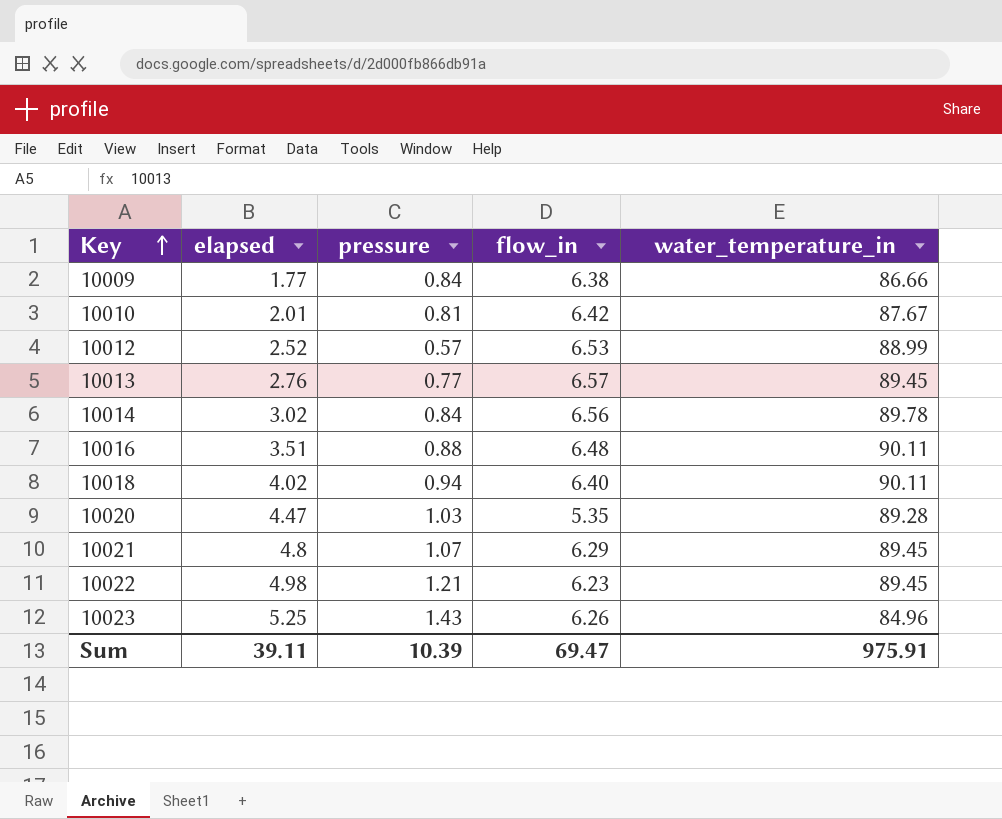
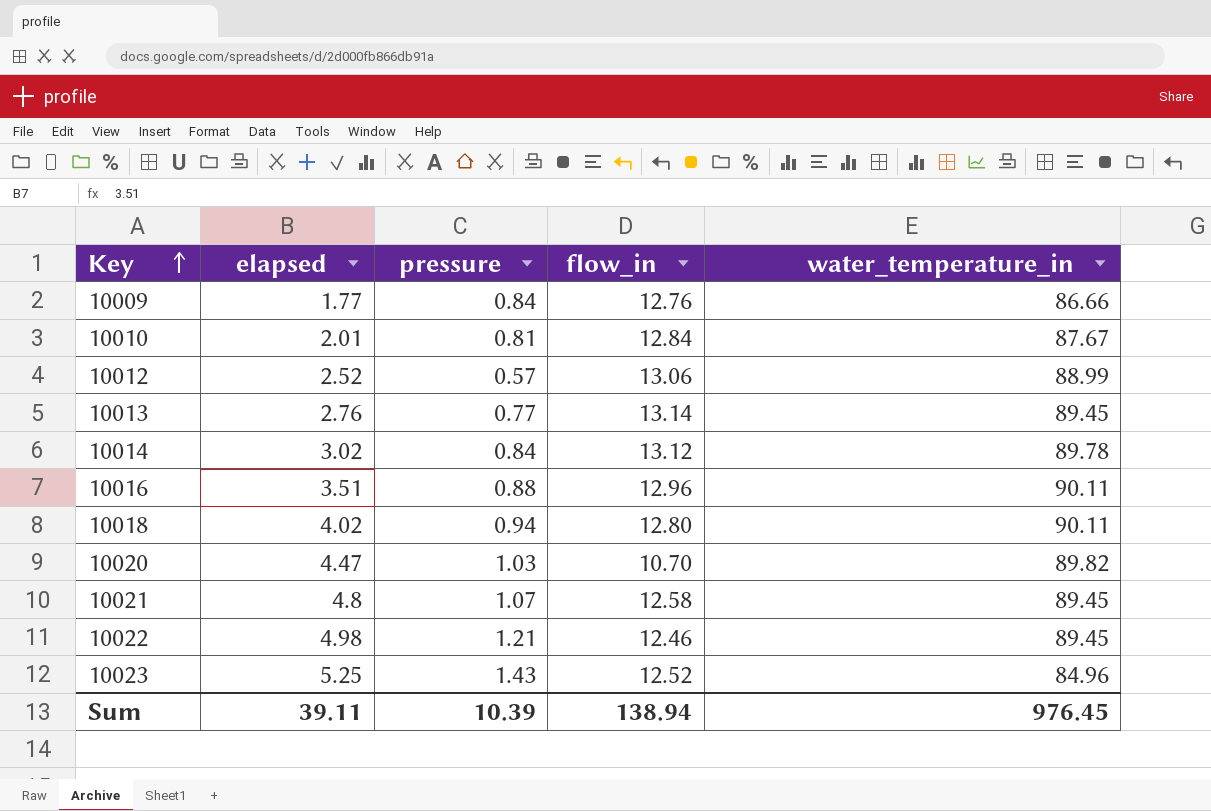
10009 | flow_in: 6.38 -> 12.76
10010 | flow_in: 6.42 -> 12.84
10012 | flow_in: 6.53 -> 13.06
10013 | flow_in: 6.57 -> 13.14
10014 | flow_in: 6.56 -> 13.12
10016 | flow_in: 6.48 -> 12.96
10018 | flow_in: 6.40 -> 12.80
10020 | flow_in: 5.35 -> 10.70
10020 | water_temperature_in: 89.28 -> 89.82
10021 | flow_in: 6.29 -> 12.58
10022 | flow_in: 6.23 -> 12.46
10023 | flow_in: 6.26 -> 12.52
Sum | flow_in: 69.47 -> 138.94
Sum | water_temperature_in: 975.91 -> 976.45

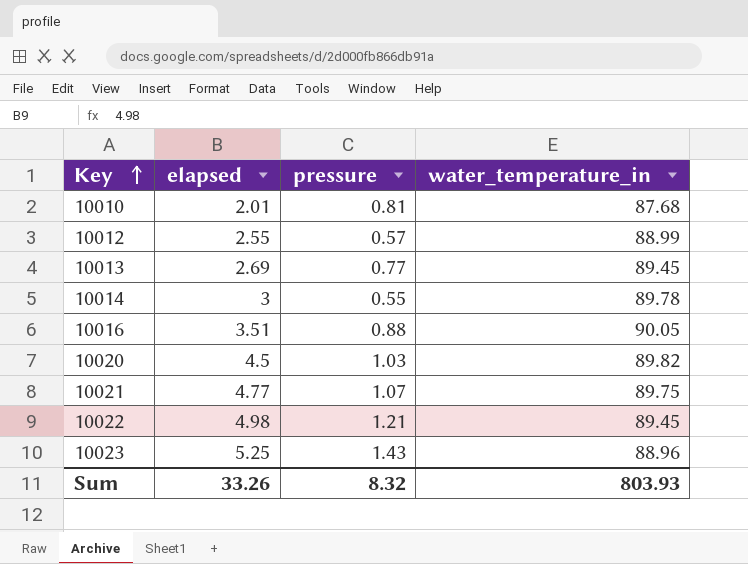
column flow_in | position: 4 -> none
row 10009: 1.77 | 0.84 | 12.76 | 86.66 -> none
row 10018: 4.02 | 0.94 | 12.80 | 90.11 -> none
10010 | water_temperature_in: 87.67 -> 87.68
10012 | elapsed: 2.52 -> 2.55
10013 | elapsed: 2.76 -> 2.69
10014 | elapsed: 3.02 -> 3
10014 | pressure: 0.84 -> 0.55
10016 | water_temperature_in: 90.11 -> 90.05
10020 | elapsed: 4.47 -> 4.5
10021 | elapsed: 4.8 -> 4.77
10021 | water_temperature_in: 89.45 -> 89.75
10023 | water_temperature_in: 84.96 -> 88.96
Sum | elapsed: 39.11 -> 33.26
Sum | pressure: 10.39 -> 8.32
Sum | water_temperature_in: 976.45 -> 803.93

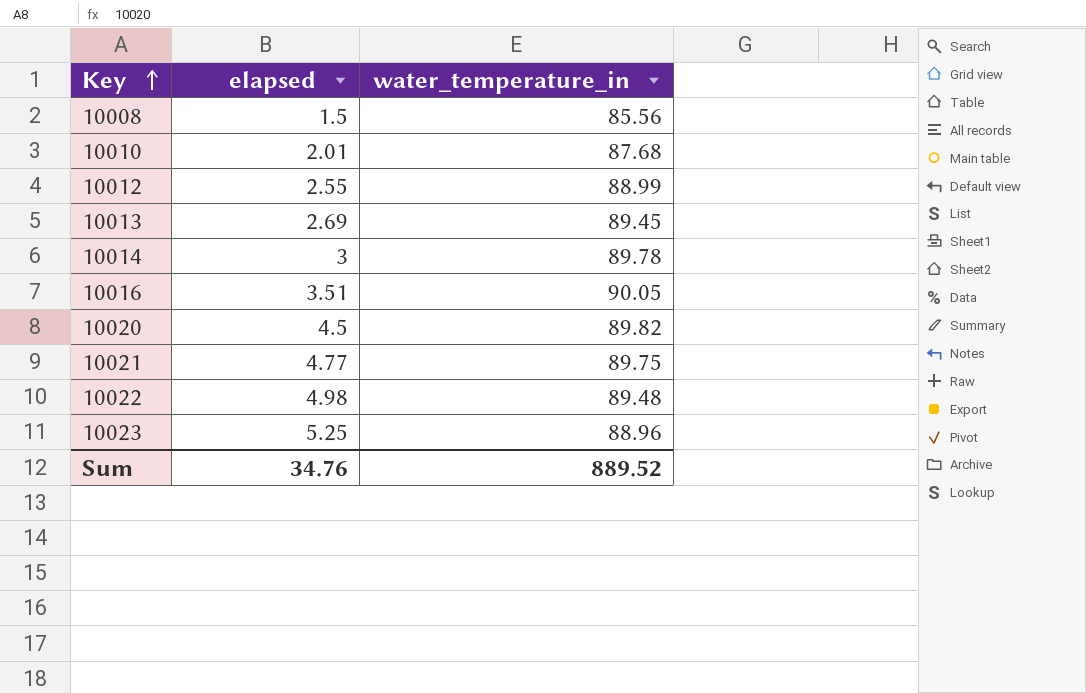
column pressure | position: 3 -> none
row 10008: none -> 1.5 | 85.56
10022 | water_temperature_in: 89.45 -> 89.48
Sum | elapsed: 33.26 -> 34.76
Sum | water_temperature_in: 803.93 -> 889.52

